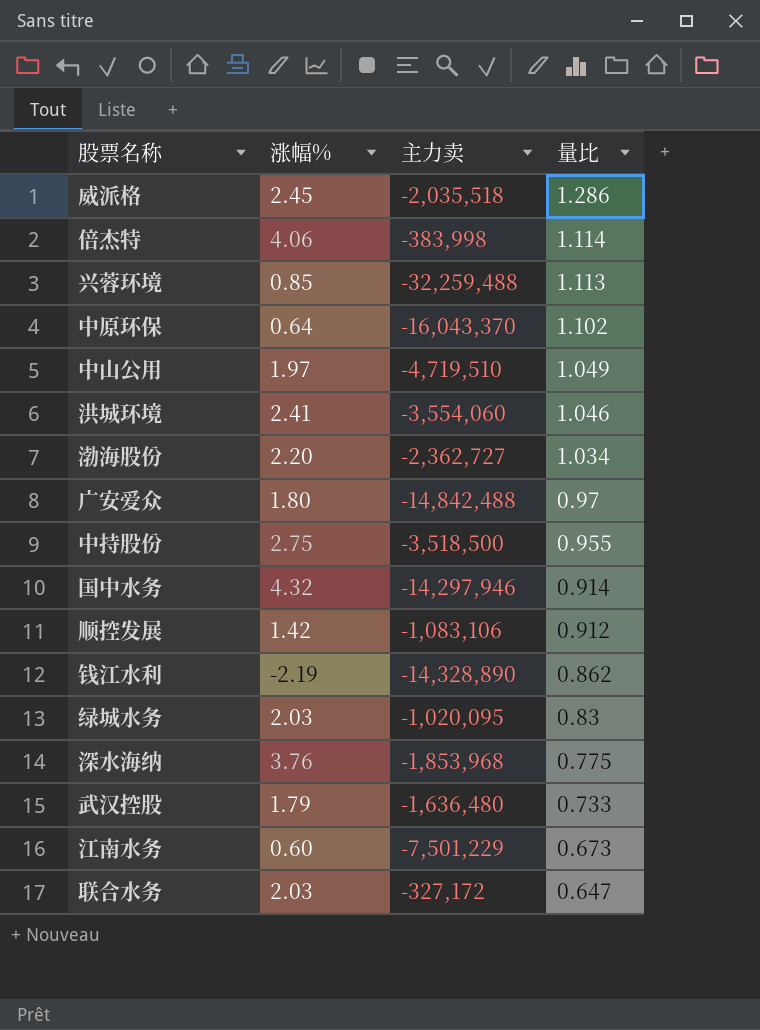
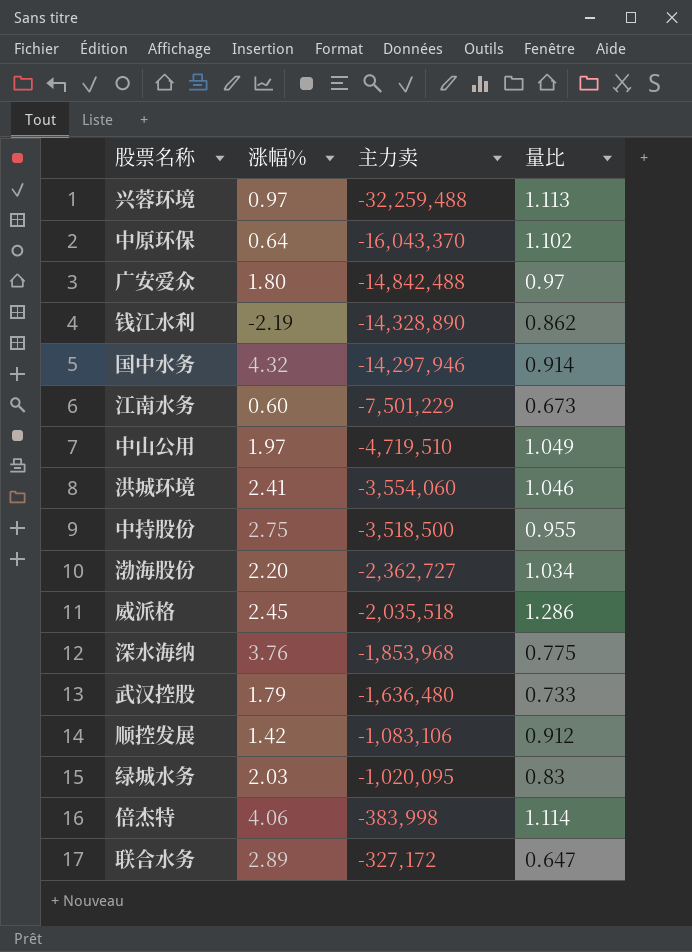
row order: 量比 descending -> 主力卖 ascending
兴蓉环境 | 涨幅%: 0.85 -> 0.97
联合水务 | 涨幅%: 2.03 -> 2.89

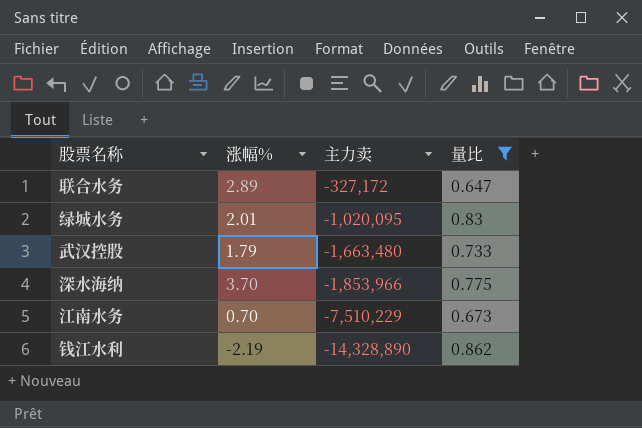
filter: none -> 量比 <= 0.862
row order: 主力卖 ascending -> 主力卖 descending
绿城水务 | 涨幅%: 2.03 -> 2.01
武汉控股 | 主力卖: -1,636,480 -> -1,663,480
深水海纳 | 涨幅%: 3.76 -> 3.70
深水海纳 | 主力卖: -1,853,968 -> -1,853,966
江南水务 | 涨幅%: 0.60 -> 0.70
江南水务 | 主力卖: -7,501,229 -> -7,510,229

